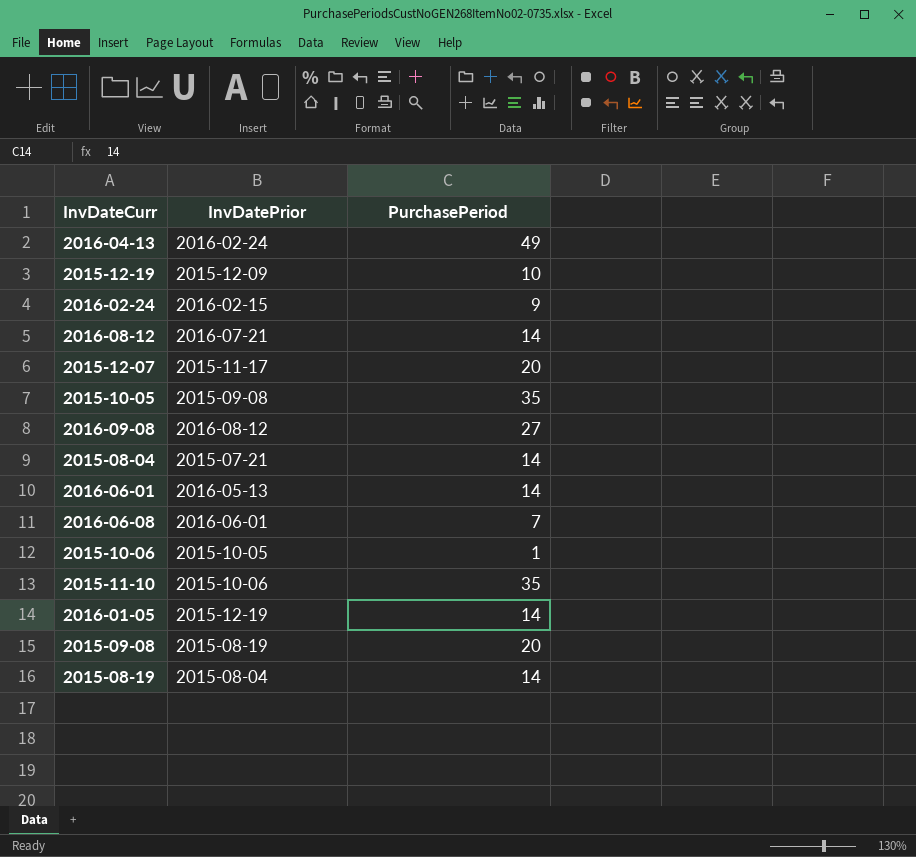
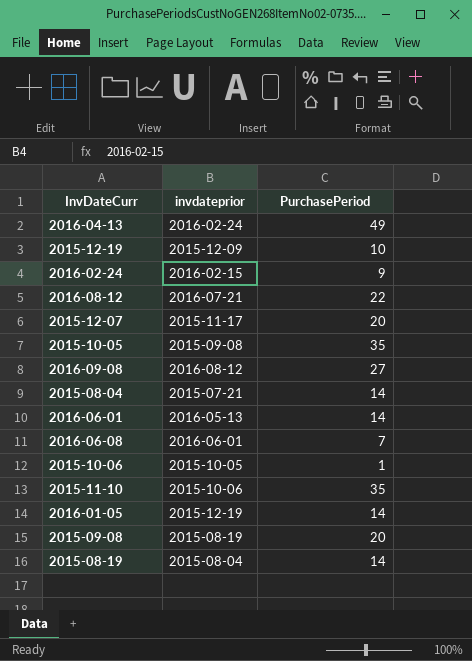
column name: InvDatePrior -> invdateprior
2016-08-12 | PurchasePeriod: 14 -> 22

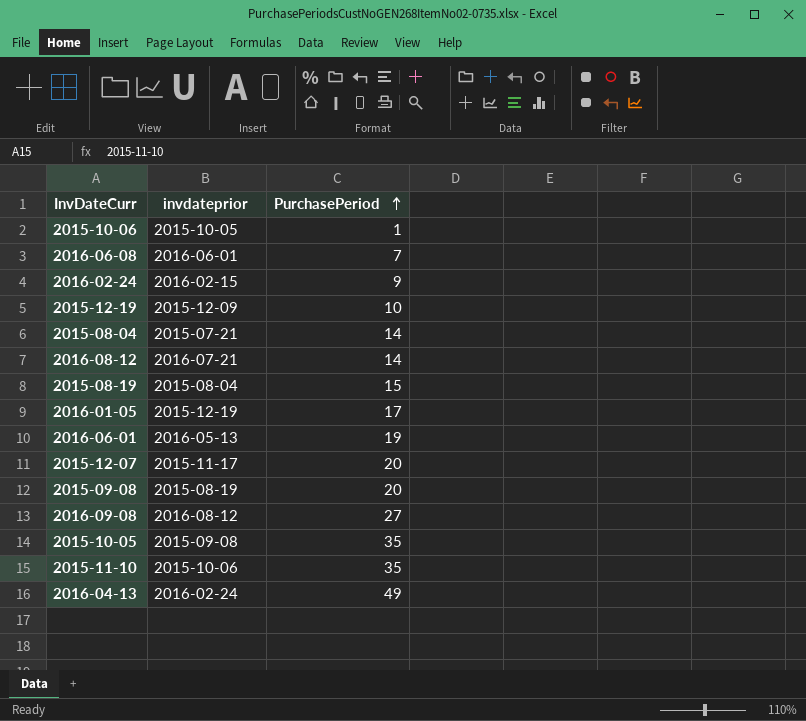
row order: none -> PurchasePeriod ascending
2016-08-12 | PurchasePeriod: 22 -> 14
2015-08-19 | PurchasePeriod: 14 -> 15
2016-01-05 | PurchasePeriod: 14 -> 17
2016-06-01 | PurchasePeriod: 14 -> 19

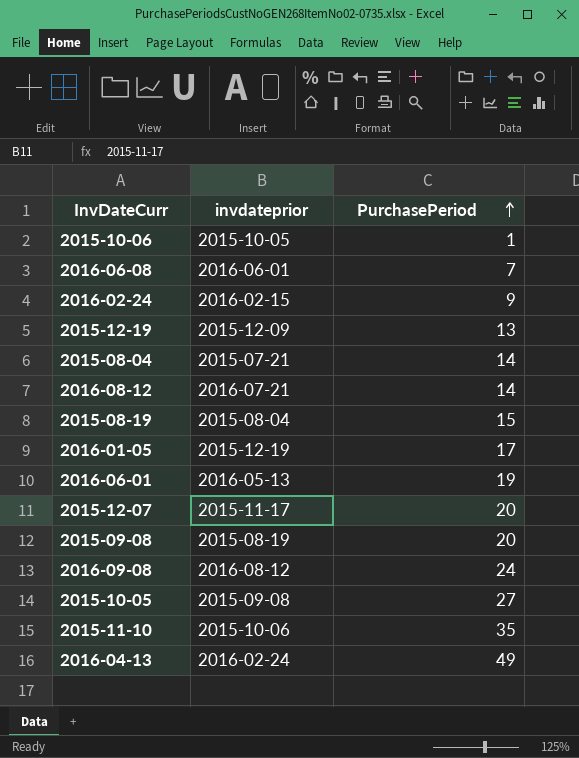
2015-12-19 | PurchasePeriod: 10 -> 13
2016-09-08 | PurchasePeriod: 27 -> 24
2015-10-05 | PurchasePeriod: 35 -> 27

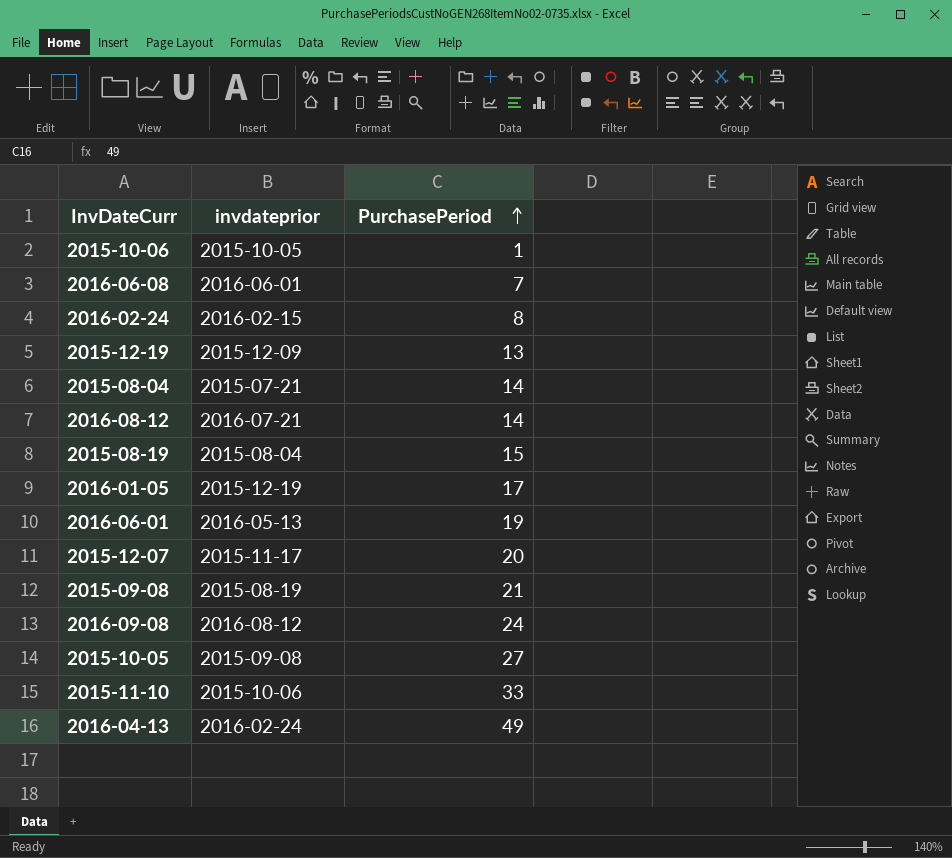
2016-02-24 | PurchasePeriod: 9 -> 8
2015-09-08 | PurchasePeriod: 20 -> 21
2015-11-10 | PurchasePeriod: 35 -> 33

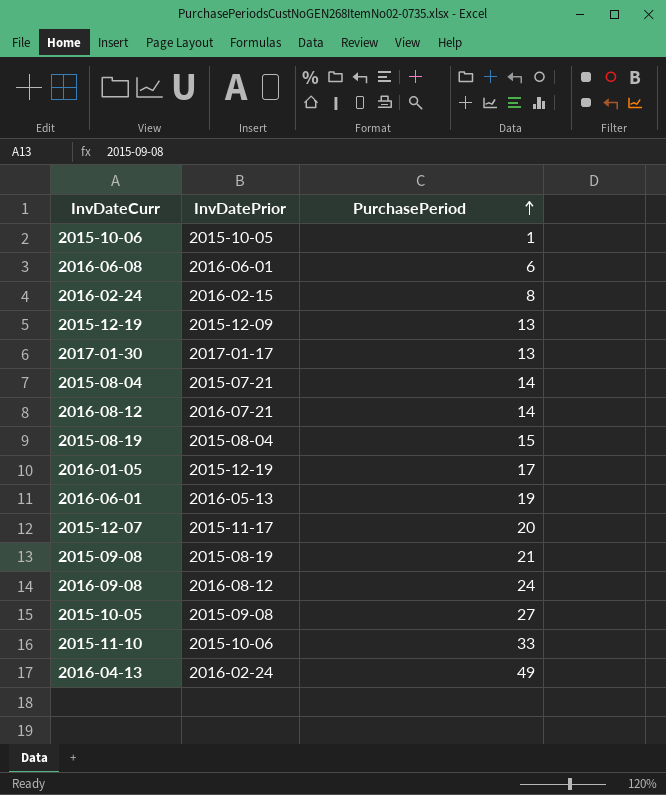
column name: invdateprior -> InvDatePrior
2016-06-08 | PurchasePeriod: 7 -> 6
row 2017-01-30: none -> 2017-01-17 | 13

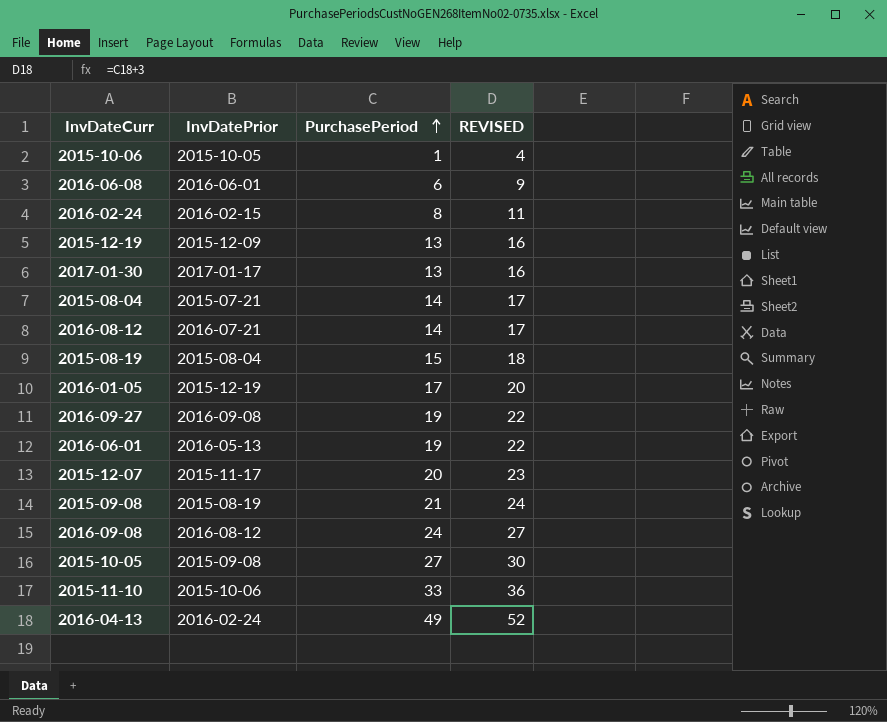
column REVISED | formula: none -> [PurchasePeriod] + 3
row 2016-09-27: none -> 2016-09-08 | 19 | 22

